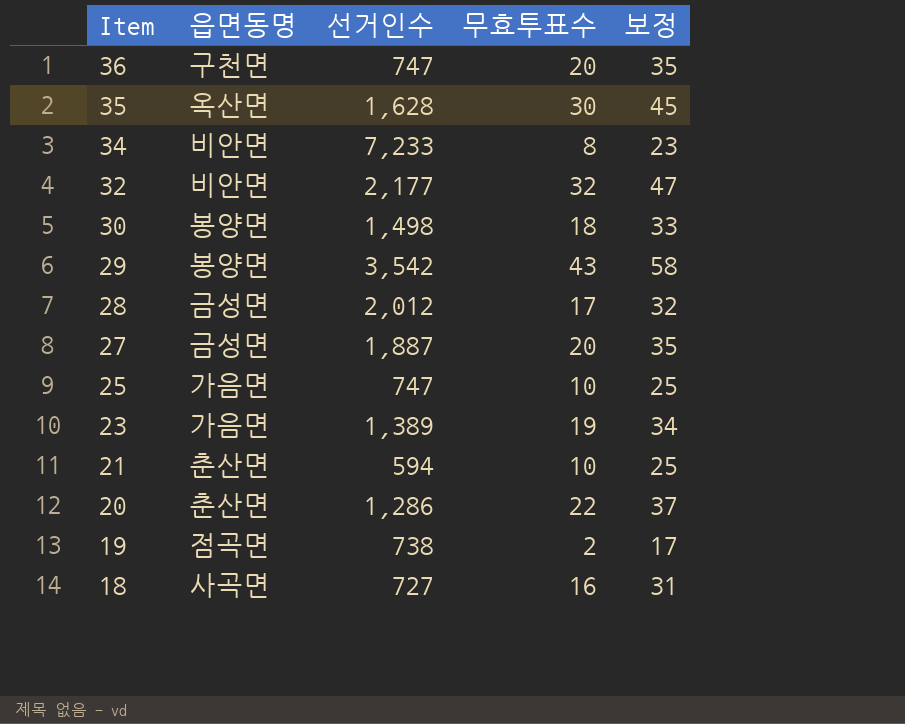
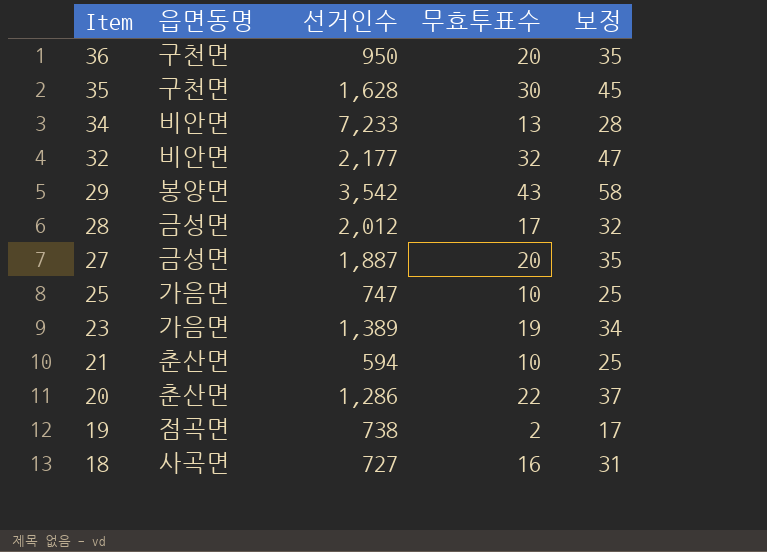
row 30: 봉양면 | 1,498 | 18 | 33 -> none
36 | 선거인수: 747 -> 950
35 | 읍면동명: 옥산면 -> 구천면
34 | 무효투표수: 8 -> 13
34 | 보정: 23 -> 28

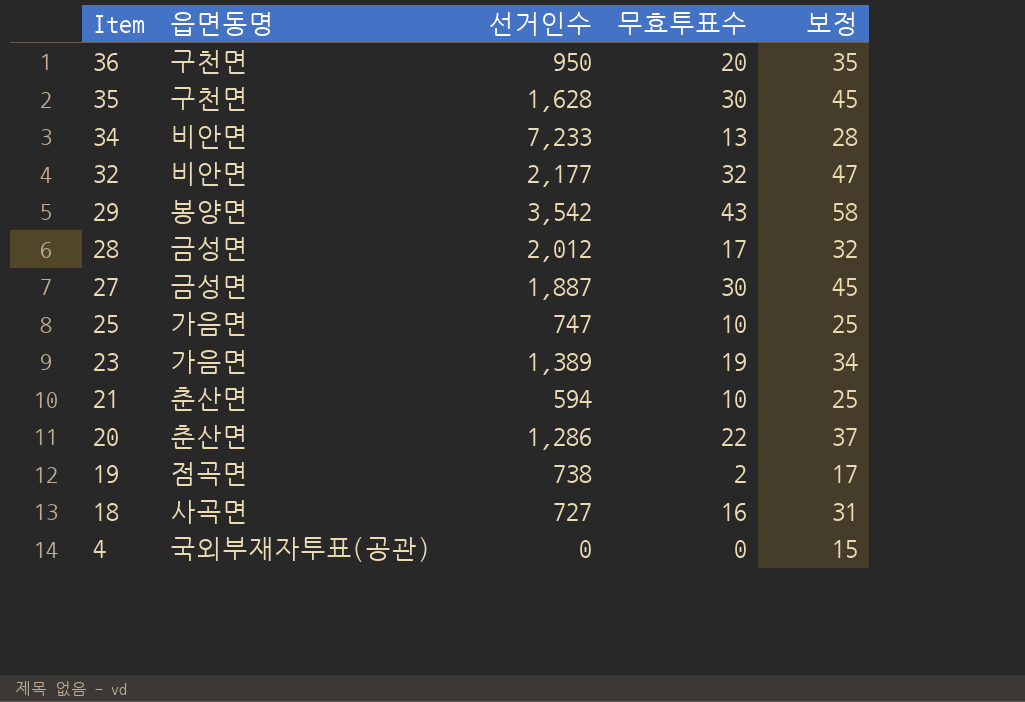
27 | 무효투표수: 20 -> 30
27 | 보정: 35 -> 45
row 4: none -> 국외부재자투표(공관) | 0 | 0 | 15

